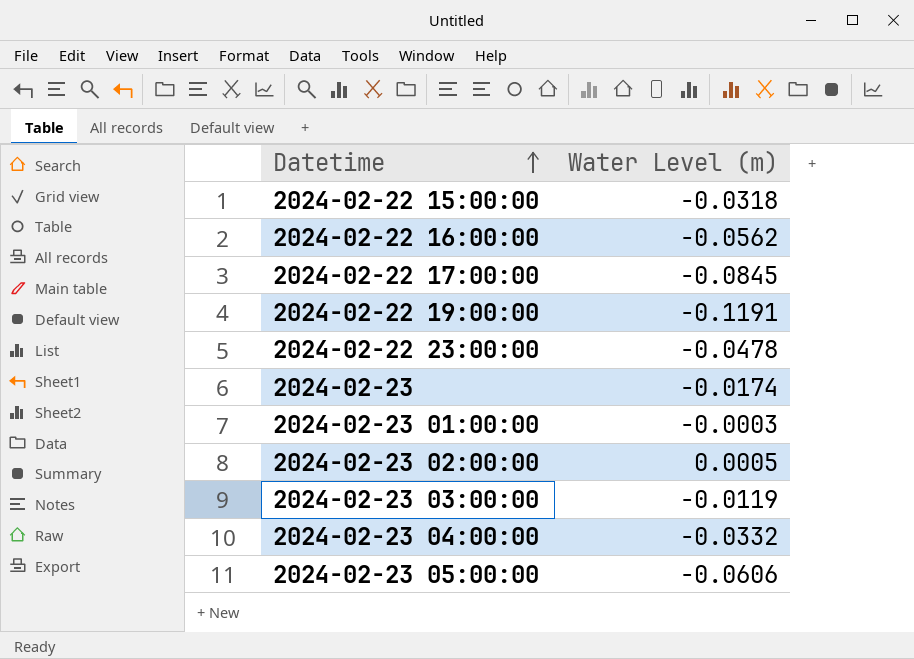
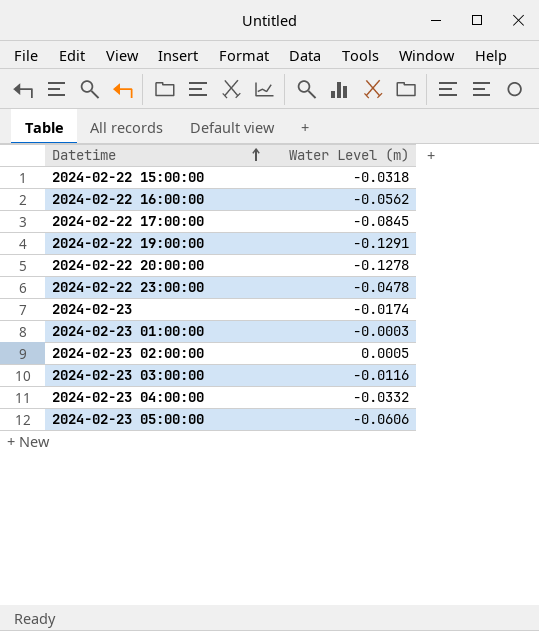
2024-02-22 19:00:00 | Water Level (m): -0.1191 -> -0.1291
row 2024-02-22 20:00:00: none -> -0.1278
2024-02-23 03:00:00 | Water Level (m): -0.0119 -> -0.0116

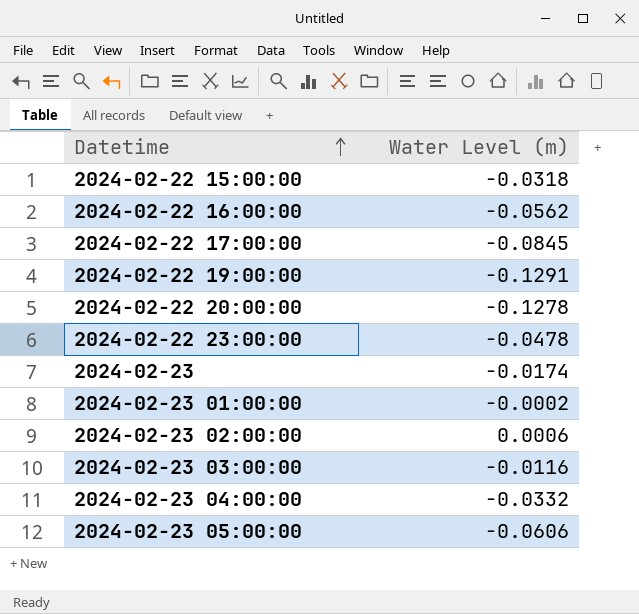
2024-02-23 01:00:00 | Water Level (m): -0.0003 -> -0.0002
2024-02-23 02:00:00 | Water Level (m): 0.0005 -> 0.0006

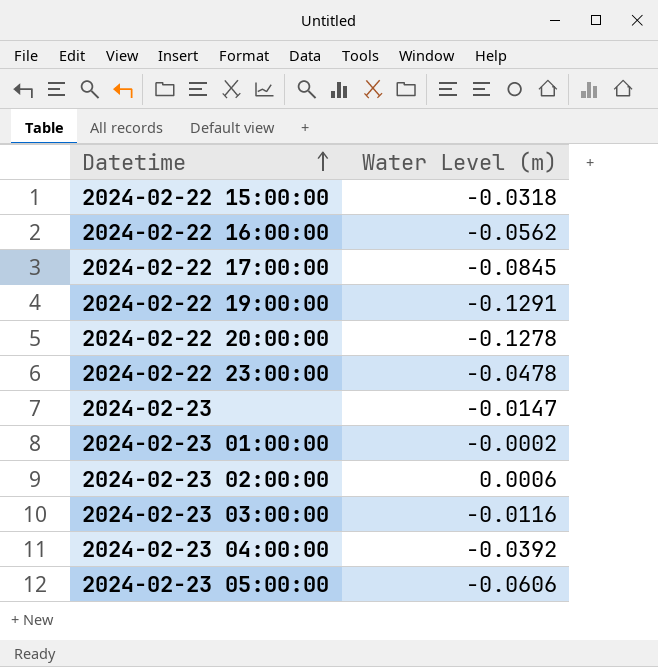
2024-02-23 | Water Level (m): -0.0174 -> -0.0147
2024-02-23 04:00:00 | Water Level (m): -0.0332 -> -0.0392

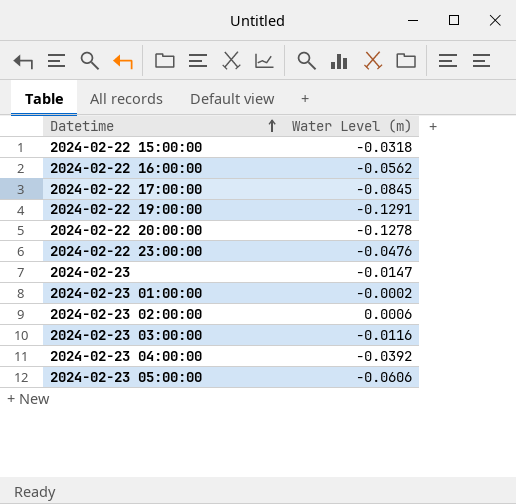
2024-02-22 23:00:00 | Water Level (m): -0.0478 -> -0.0476

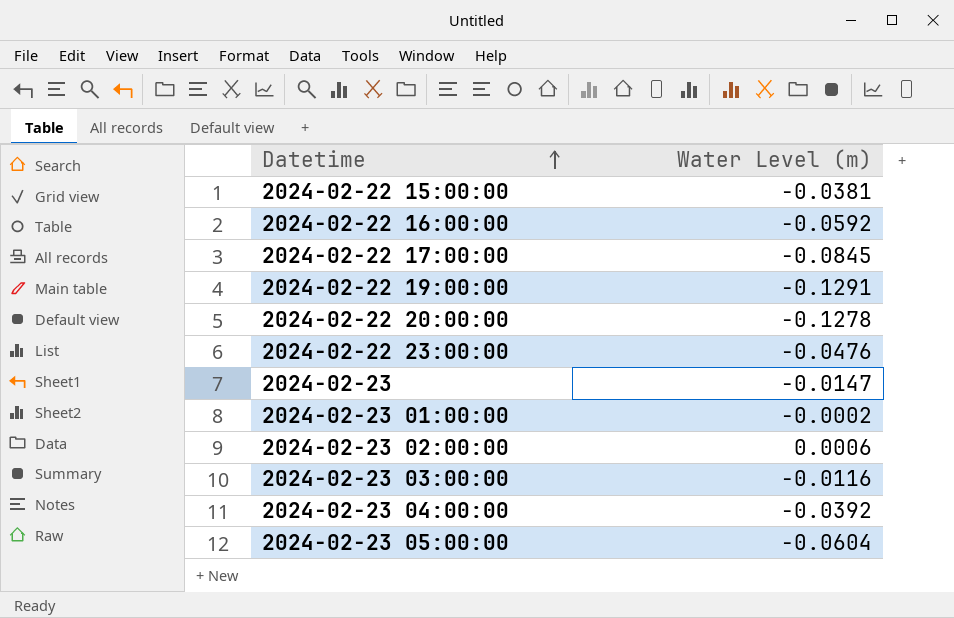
2024-02-22 15:00:00 | Water Level (m): -0.0318 -> -0.0381
2024-02-22 16:00:00 | Water Level (m): -0.0562 -> -0.0592
2024-02-23 05:00:00 | Water Level (m): -0.0606 -> -0.0604

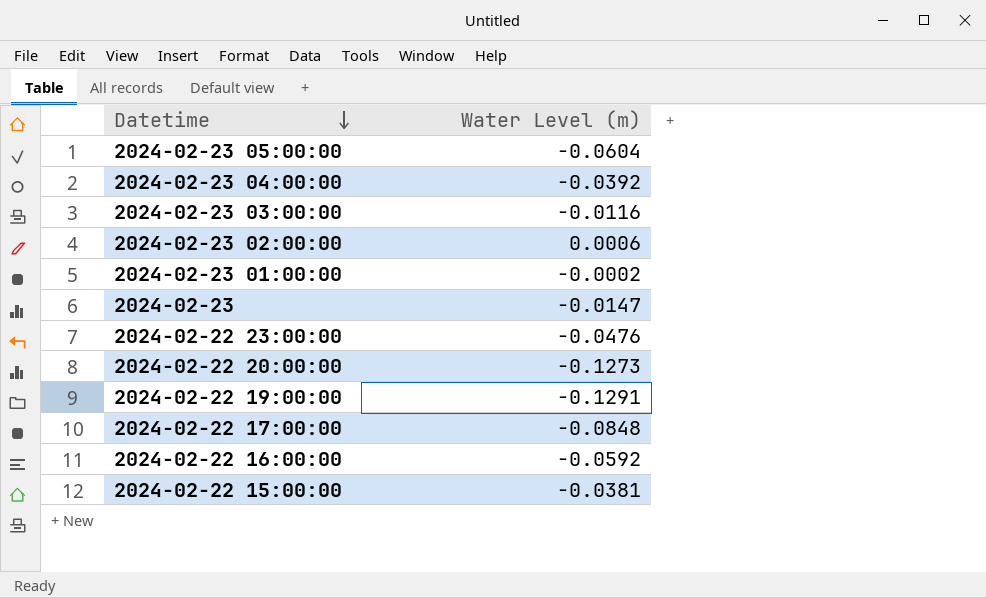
row order: Datetime ascending -> Datetime descending
2024-02-22 20:00:00 | Water Level (m): -0.1278 -> -0.1273
2024-02-22 17:00:00 | Water Level (m): -0.0845 -> -0.0848

